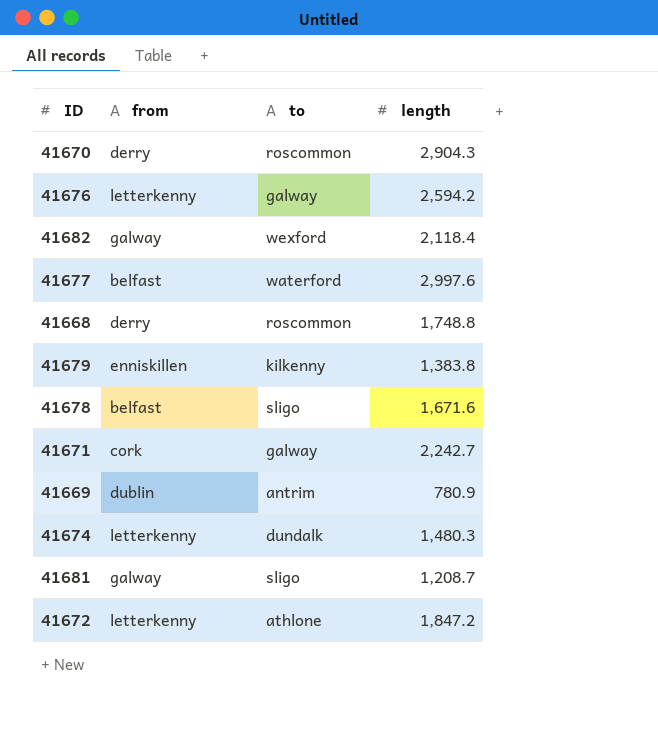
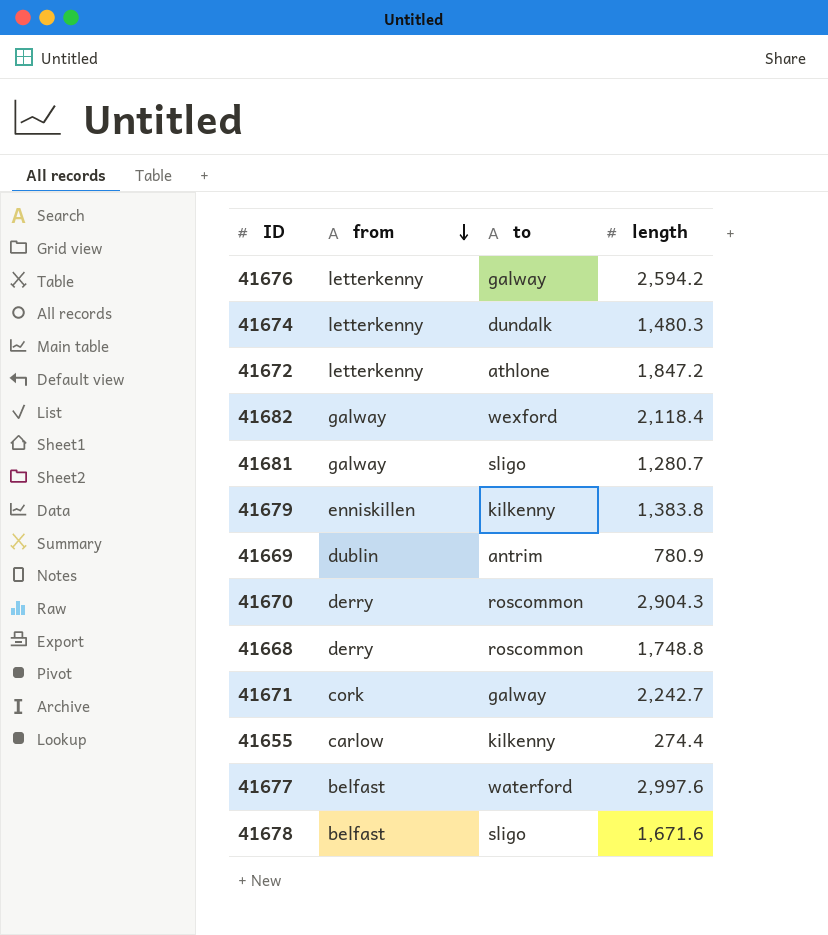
row order: none -> from descending
41681 | length: 1,208.7 -> 1,280.7
row 41655: none -> carlow | kilkenny | 274.4

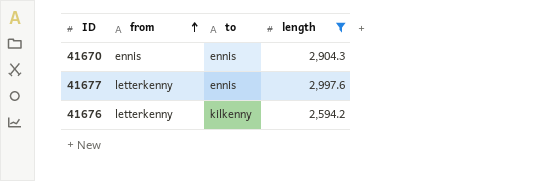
filter: none -> length >= 2,594.2
row order: from descending -> from ascending
41670 | from: derry -> ennis
41670 | to: roscommon -> ennis
41677 | from: belfast -> letterkenny
41677 | to: waterford -> ennis
41676 | to: galway -> kilkenny

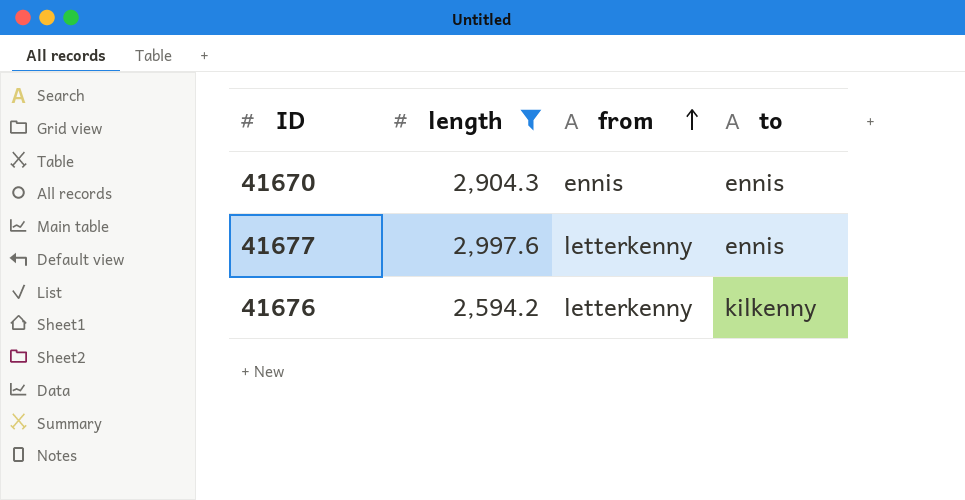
column length | position: 4 -> 2

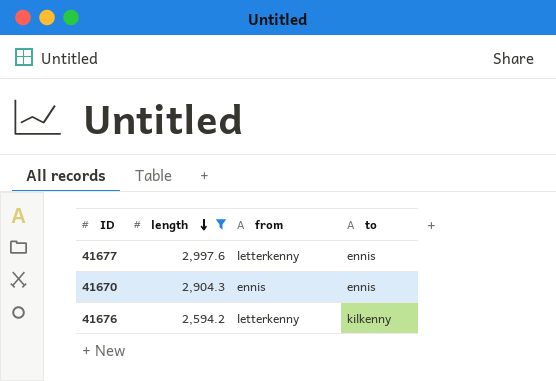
row order: from ascending -> length descending

